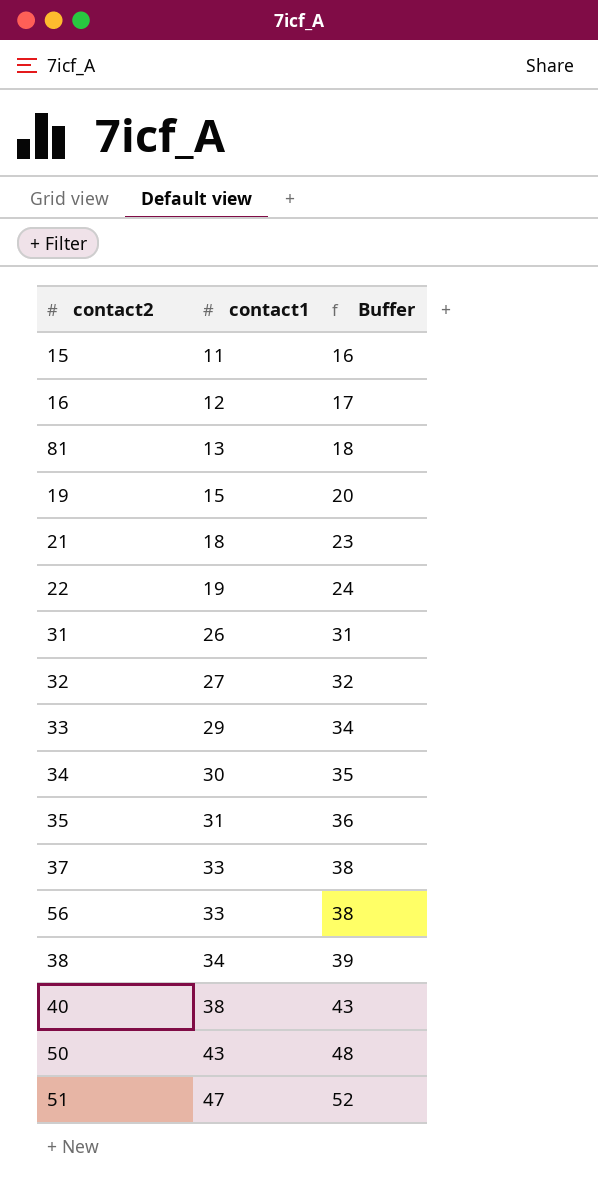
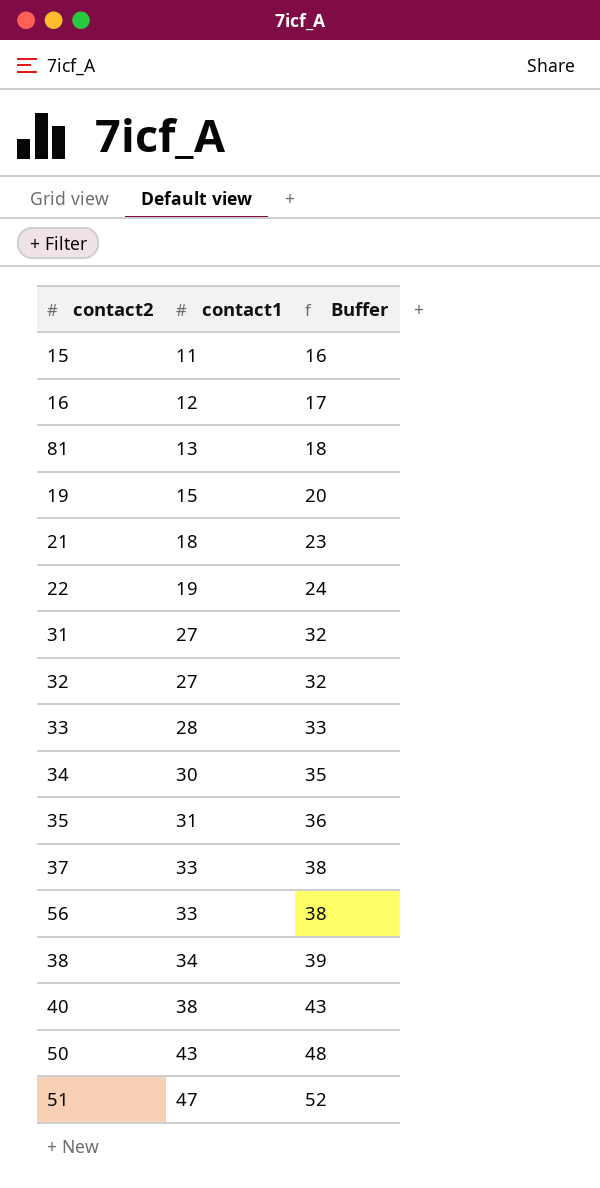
31 | contact1: 26 -> 27
31 | Buffer: 31 -> 32
33 | contact1: 29 -> 28
33 | Buffer: 34 -> 33

